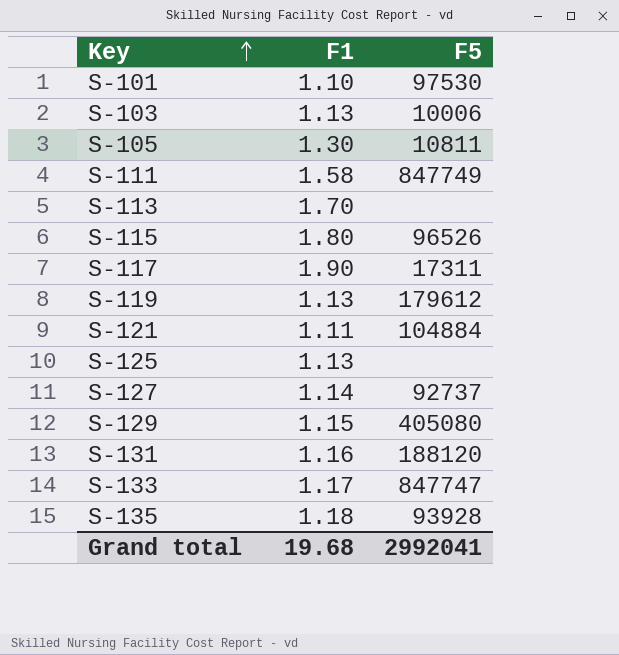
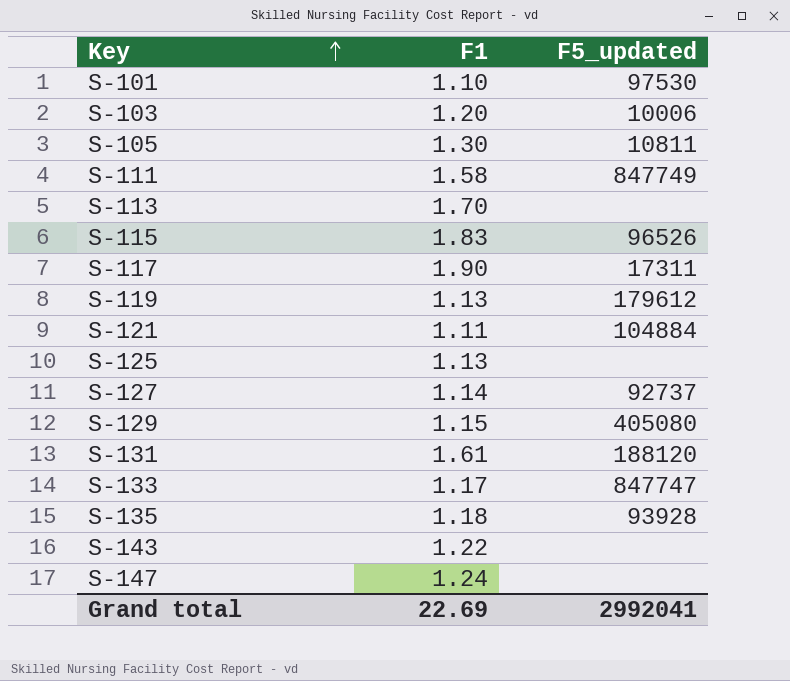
column name: F5 -> F5_updated
S-103 | F1: 1.13 -> 1.20
S-115 | F1: 1.80 -> 1.83
S-131 | F1: 1.16 -> 1.61
row S-143: none -> 1.22 | none
row S-147: none -> 1.24 | none
Grand total | F1: 19.68 -> 22.69

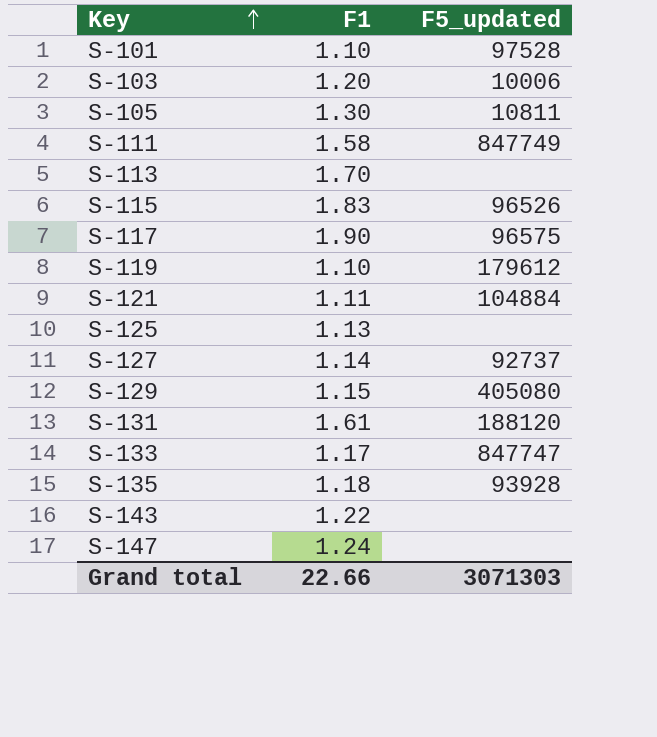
S-101 | F5_updated: 97530 -> 97528
S-117 | F5_updated: 17311 -> 96575
S-119 | F1: 1.13 -> 1.10
Grand total | F1: 22.69 -> 22.66
Grand total | F5_updated: 2992041 -> 3071303

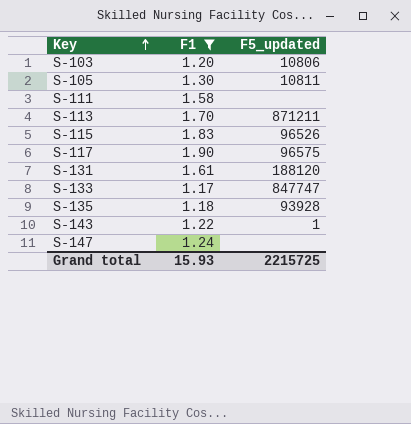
filter: none -> F1 >= 1.17
S-103 | F5_updated: 10006 -> 10806
S-111 | F5_updated: 847749 -> none
S-113 | F5_updated: none -> 871211
S-143 | F5_updated: none -> 1
Grand total | F1: 22.66 -> 15.93
Grand total | F5_updated: 3071303 -> 2215725

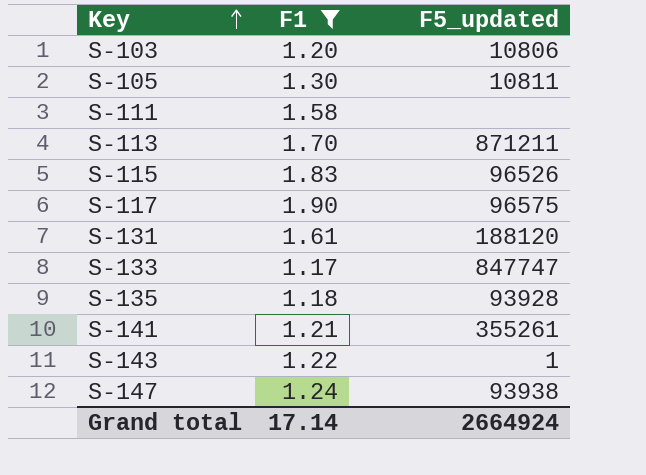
row S-141: none -> 1.21 | 355261
S-147 | F5_updated: none -> 93938
Grand total | F1: 15.93 -> 17.14
Grand total | F5_updated: 2215725 -> 2664924

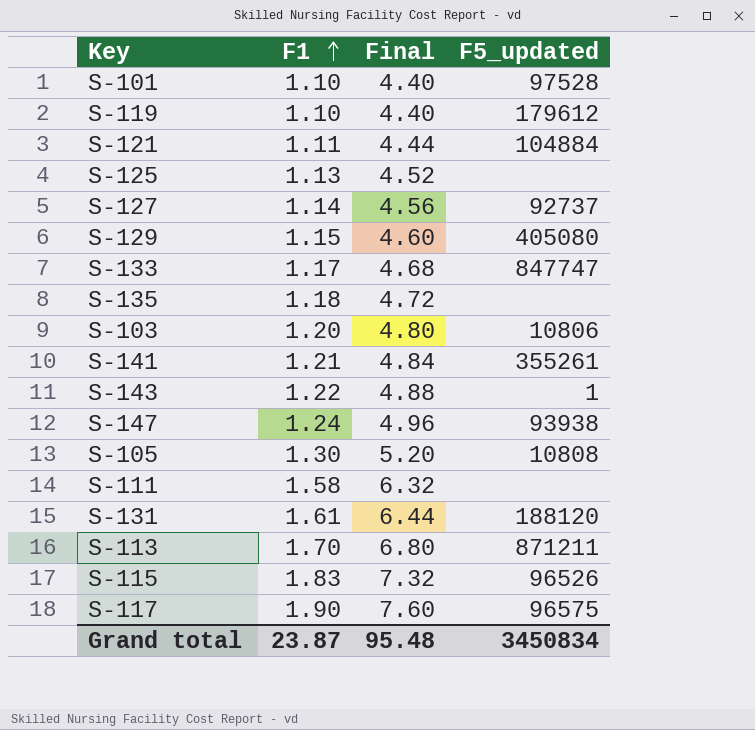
filter: F1 >= 1.17 -> none
row order: Key ascending -> F1 ascending
column Final | formula: none -> [F1] * 4
S-135 | F5_updated: 93928 -> none
S-105 | F5_updated: 10811 -> 10808
Grand total | F1: 17.14 -> 23.87
Grand total | F5_updated: 2664924 -> 3450834

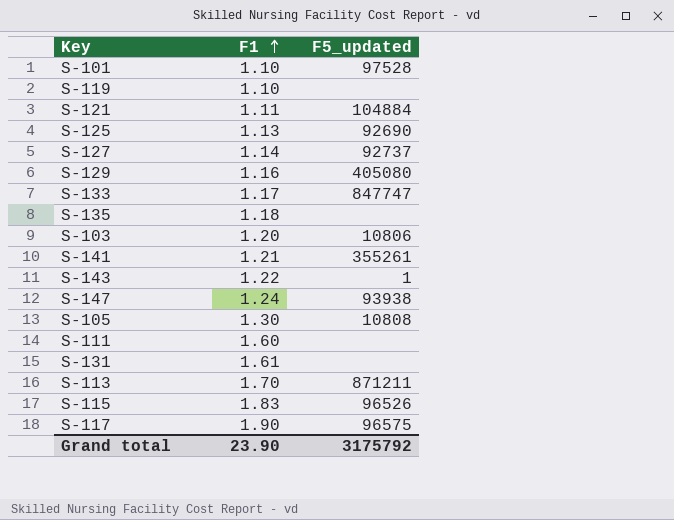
column Final | formula: [F1] * 4 -> none
S-119 | F5_updated: 179612 -> none
S-125 | F5_updated: none -> 92690
S-129 | F1: 1.15 -> 1.16
S-111 | F1: 1.58 -> 1.60
S-131 | F5_updated: 188120 -> none
Grand total | F1: 23.87 -> 23.90
Grand total | F5_updated: 3450834 -> 3175792

